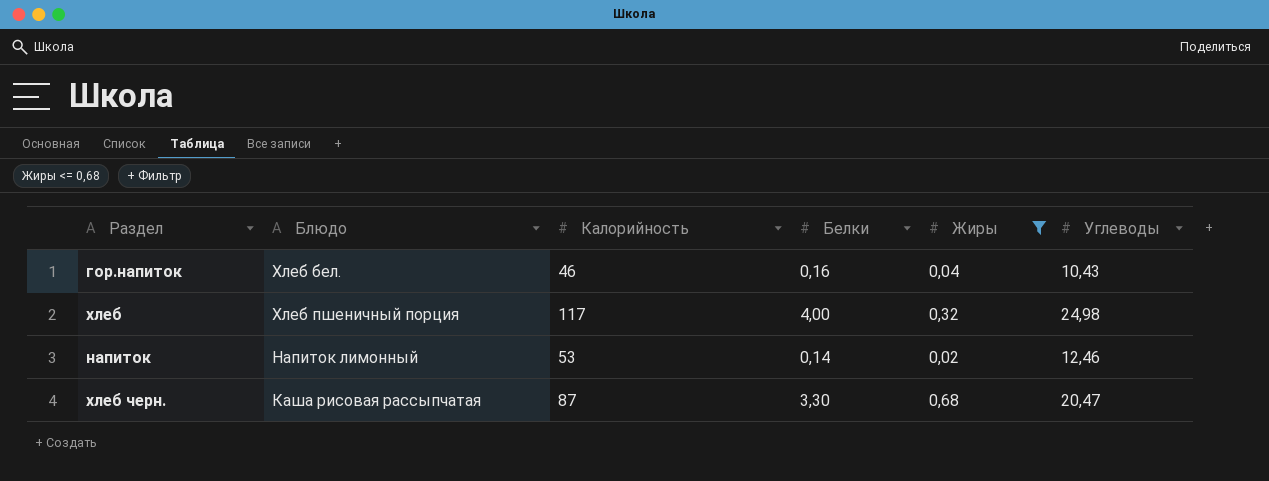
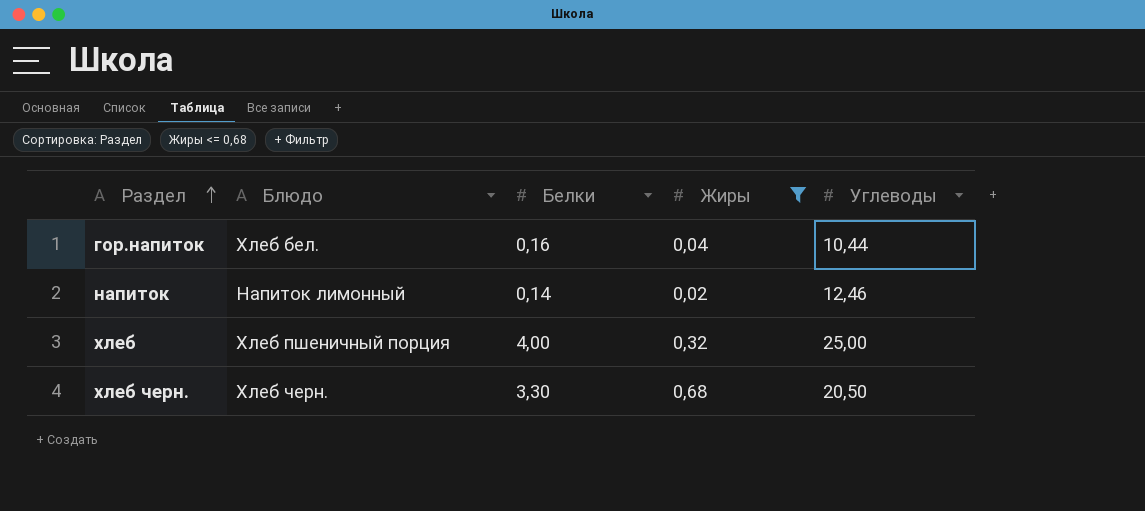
row order: none -> Раздел ascending
column Калорийность | position: 3 -> none
гор.напиток | Углеводы: 10,43 -> 10,44
хлеб | Углеводы: 24,98 -> 25,00
хлеб черн. | Блюдо: Каша рисовая рассыпчатая -> Хлеб черн.
хлеб черн. | Углеводы: 20,47 -> 20,50

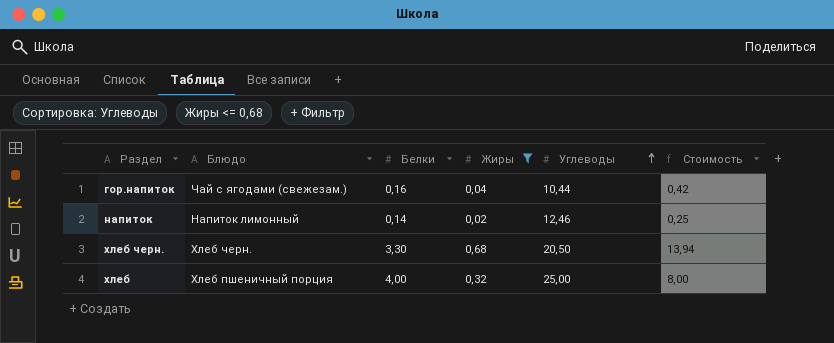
row order: Раздел ascending -> Углеводы ascending
column Стоимость | formula: none -> [Жиры] * [Углеводы]
гор.напиток | Блюдо: Хлеб бел. -> Чай с ягодами (свежезам.)

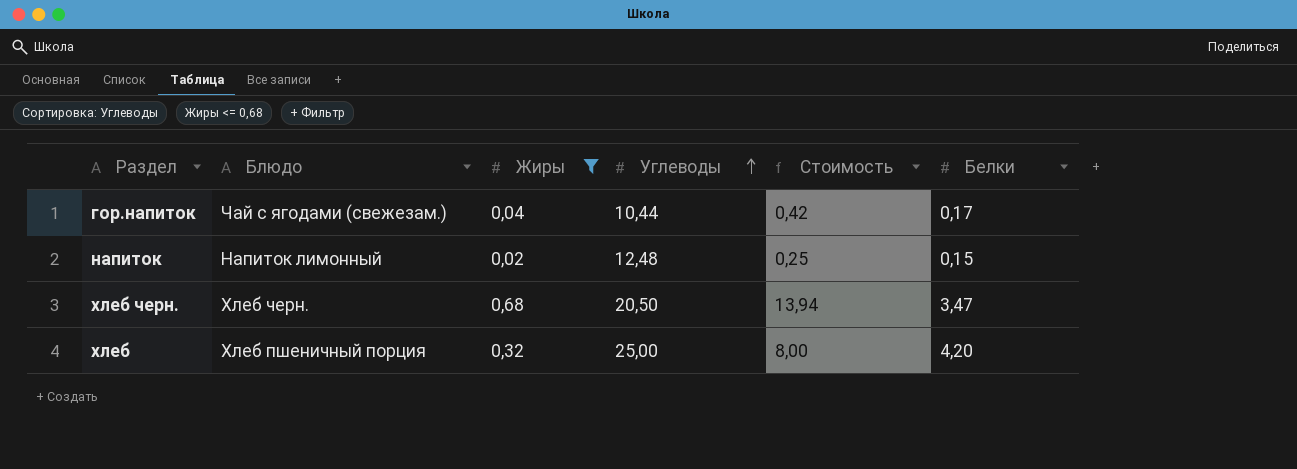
column Белки | position: 3 -> 6
гор.напиток | Белки: 0,16 -> 0,17
напиток | Углеводы: 12,46 -> 12,48
напиток | Белки: 0,14 -> 0,15
хлеб черн. | Белки: 3,30 -> 3,47
хлеб | Белки: 4,00 -> 4,20

